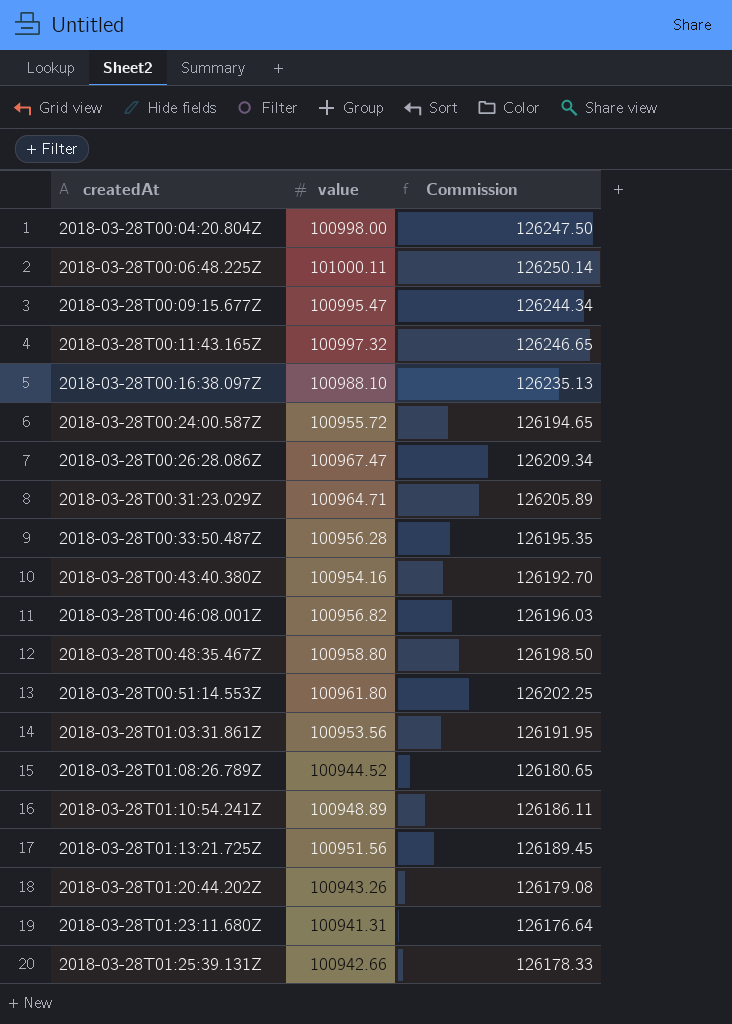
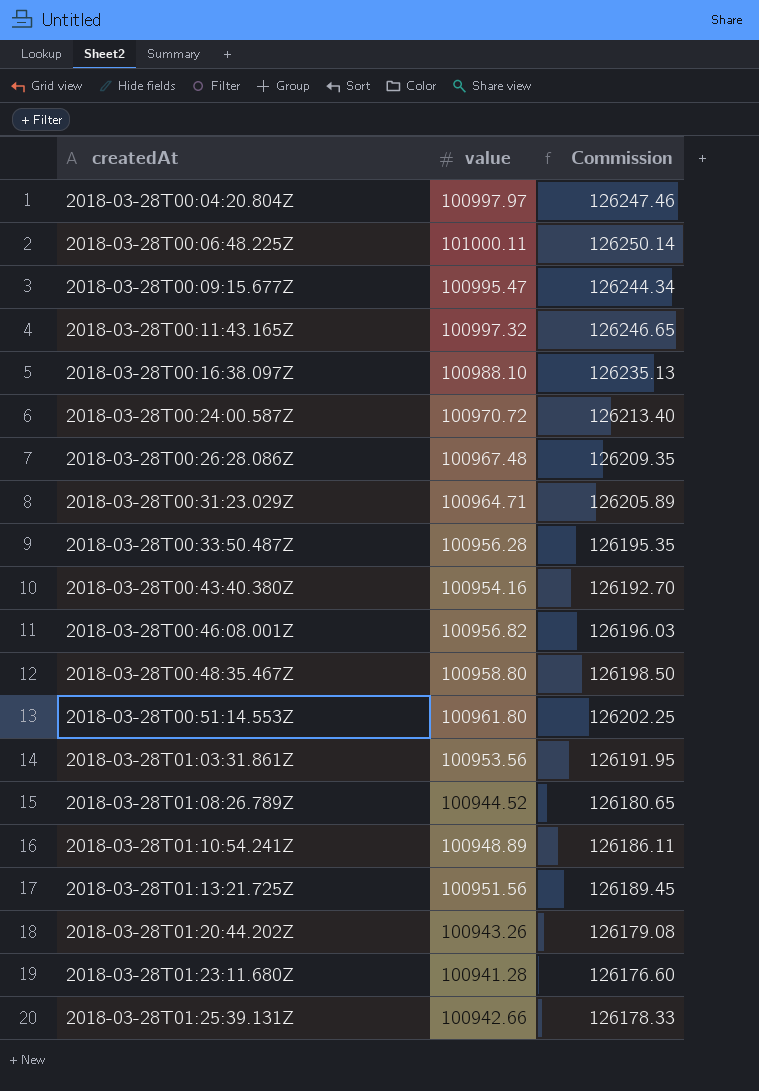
2018-03-28T00:04:20.804Z | value: 100998.00 -> 100997.97
2018-03-28T00:04:20.804Z | Commission: 126247.50 -> 126247.46
2018-03-28T00:24:00.587Z | value: 100955.72 -> 100970.72
2018-03-28T00:24:00.587Z | Commission: 126194.65 -> 126213.40
2018-03-28T00:26:28.086Z | value: 100967.47 -> 100967.48
2018-03-28T00:26:28.086Z | Commission: 126209.34 -> 126209.35
2018-03-28T01:23:11.680Z | value: 100941.31 -> 100941.28
2018-03-28T01:23:11.680Z | Commission: 126176.64 -> 126176.60

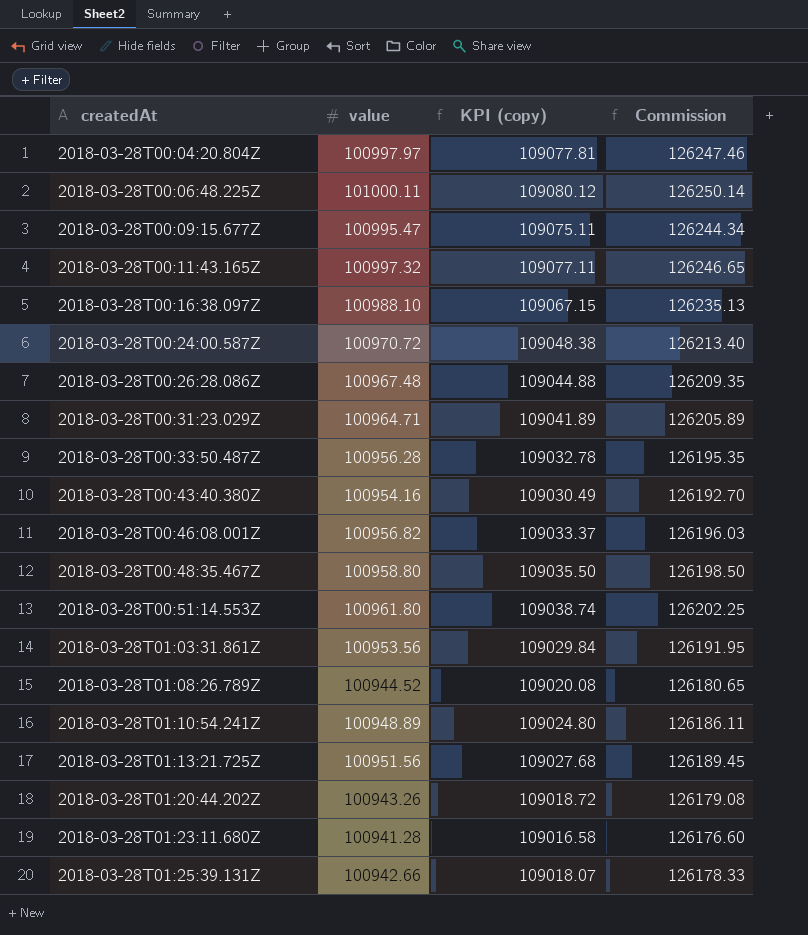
column KPI (copy) | formula: none -> [value] * 1.08

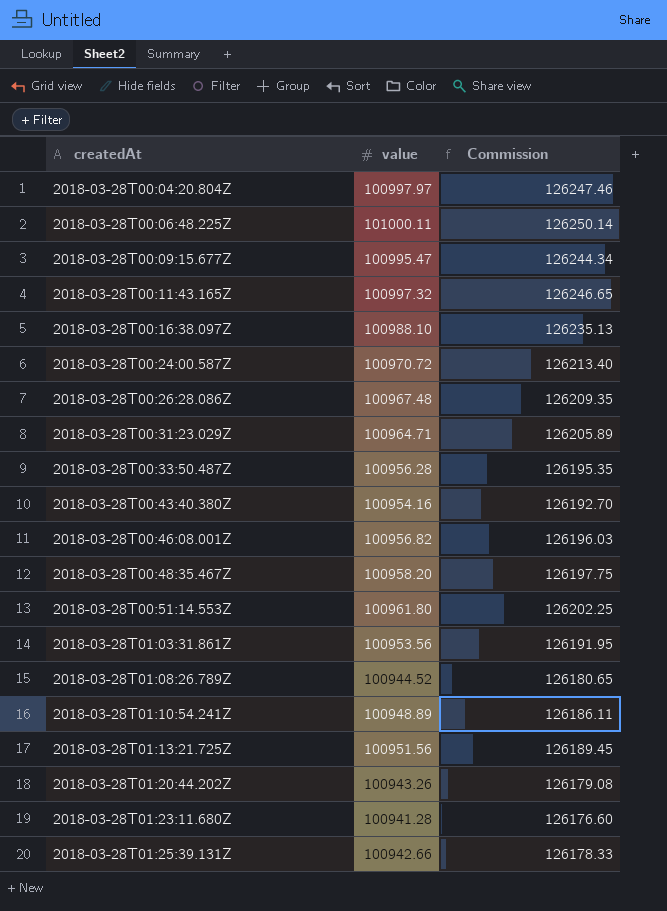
column KPI (copy) | formula: [value] * 1.08 -> none
2018-03-28T00:48:35.467Z | value: 100958.80 -> 100958.20
2018-03-28T00:48:35.467Z | Commission: 126198.50 -> 126197.75

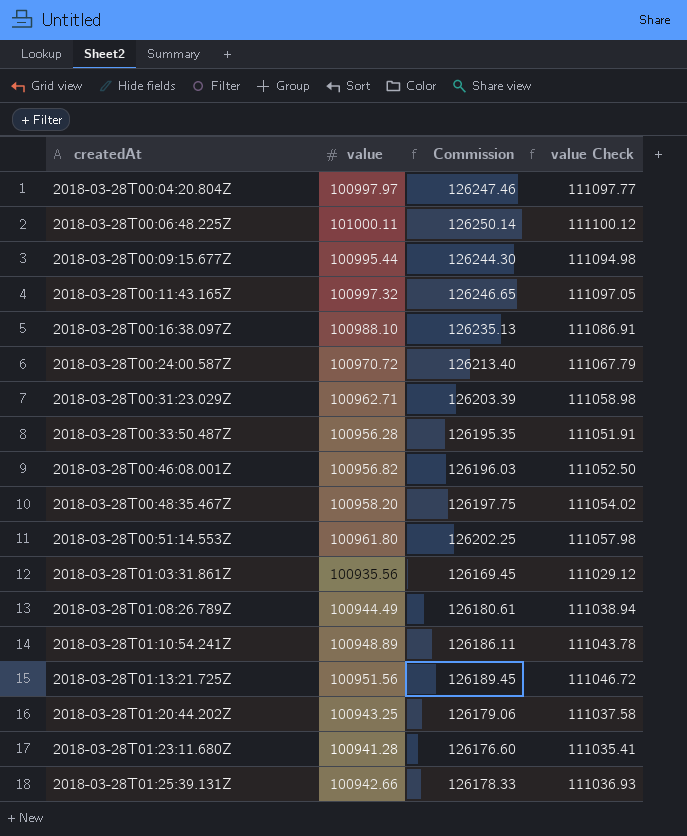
column value Check | formula: none -> [value] * 1.1
row 2018-03-28T00:26:28.086Z: 100967.48 | 126209.35 -> none
row 2018-03-28T00:43:40.380Z: 100954.16 | 126192.70 -> none
2018-03-28T00:09:15.677Z | value: 100995.47 -> 100995.44
2018-03-28T00:09:15.677Z | Commission: 126244.34 -> 126244.30
2018-03-28T00:31:23.029Z | value: 100964.71 -> 100962.71
2018-03-28T00:31:23.029Z | Commission: 126205.89 -> 126203.39
2018-03-28T01:03:31.861Z | value: 100953.56 -> 100935.56
2018-03-28T01:03:31.861Z | Commission: 126191.95 -> 126169.45
2018-03-28T01:08:26.789Z | value: 100944.52 -> 100944.49
2018-03-28T01:08:26.789Z | Commission: 126180.65 -> 126180.61
2018-03-28T01:20:44.202Z | value: 100943.26 -> 100943.25
2018-03-28T01:20:44.202Z | Commission: 126179.08 -> 126179.06

